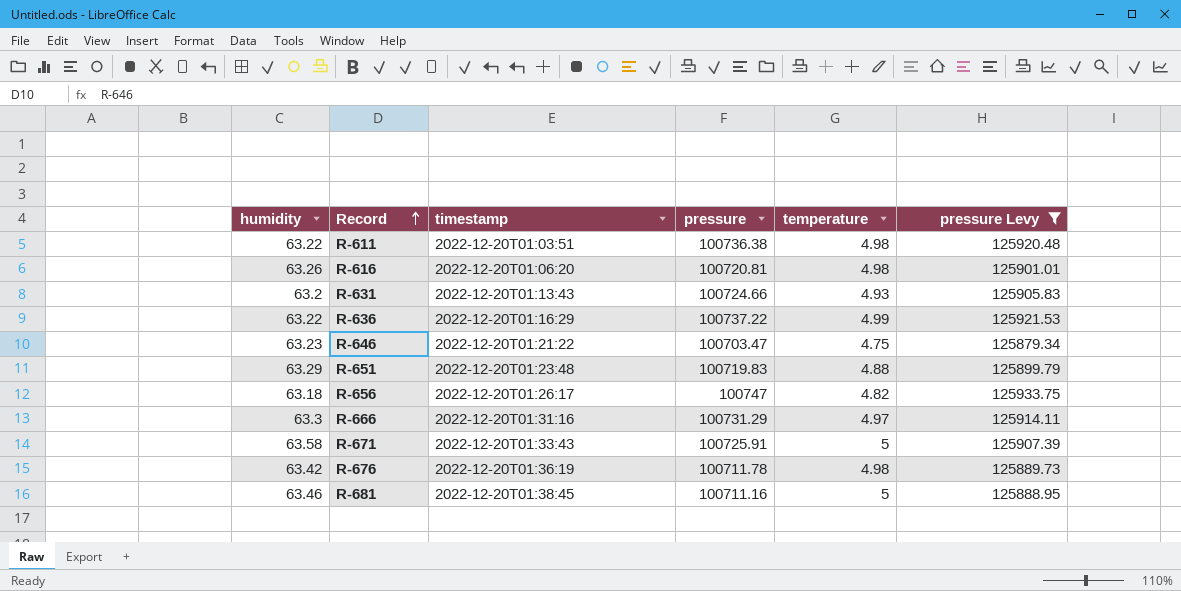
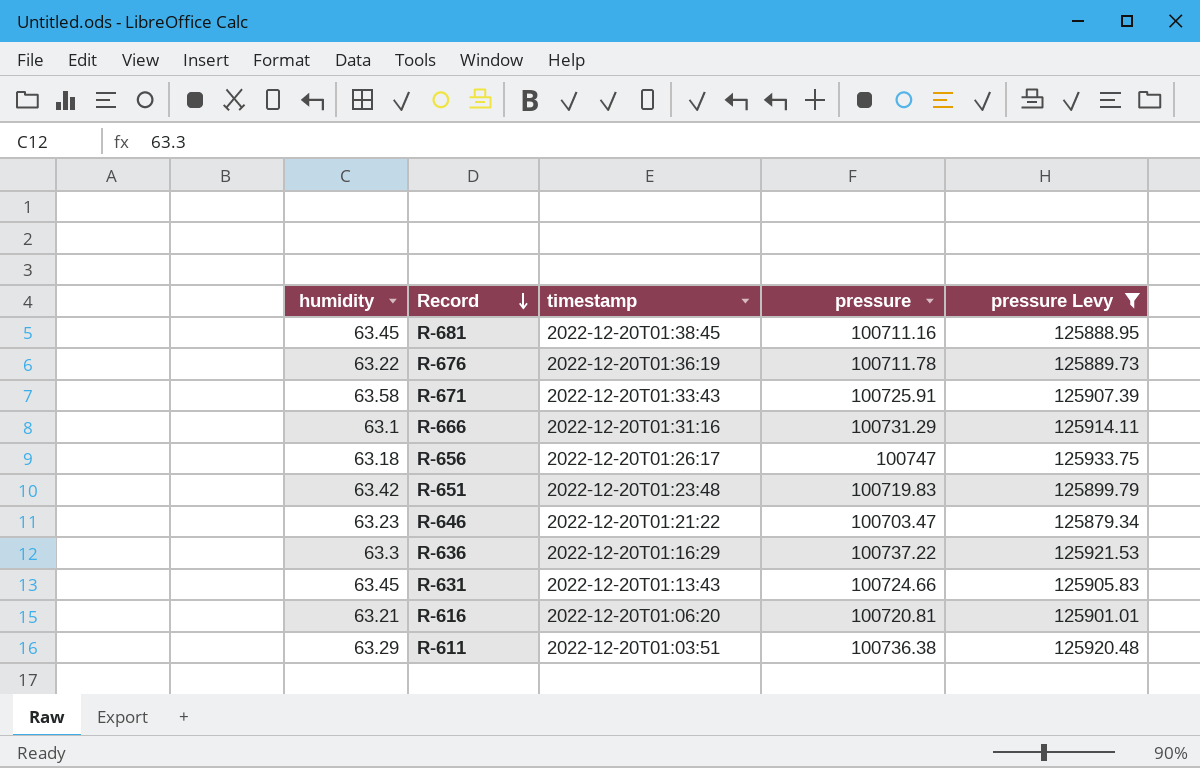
row order: Record ascending -> Record descending
column temperature | position: 5 -> none
R-681 | humidity: 63.46 -> 63.45
R-676 | humidity: 63.42 -> 63.22
R-666 | humidity: 63.3 -> 63.1
R-651 | humidity: 63.29 -> 63.42
R-636 | humidity: 63.22 -> 63.3
R-631 | humidity: 63.2 -> 63.45
R-616 | humidity: 63.26 -> 63.21
R-611 | humidity: 63.22 -> 63.29

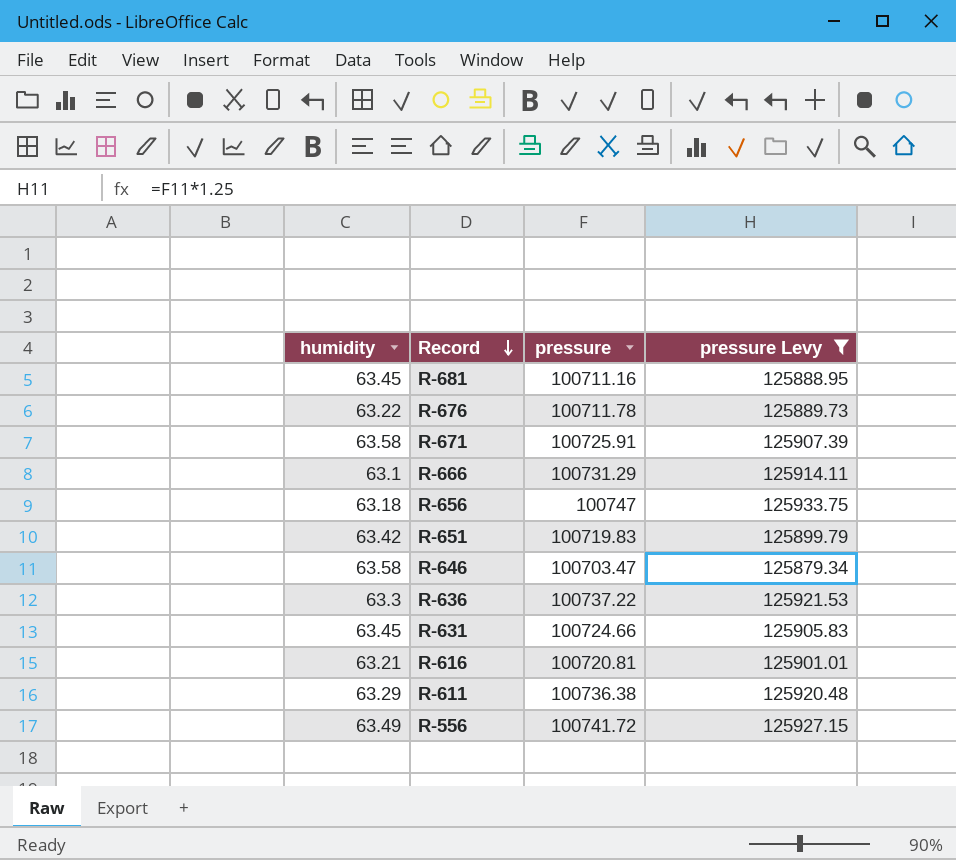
column timestamp | position: 3 -> none
R-646 | humidity: 63.23 -> 63.58
row R-556: none -> 63.49 | 100741.72 | 125927.15

